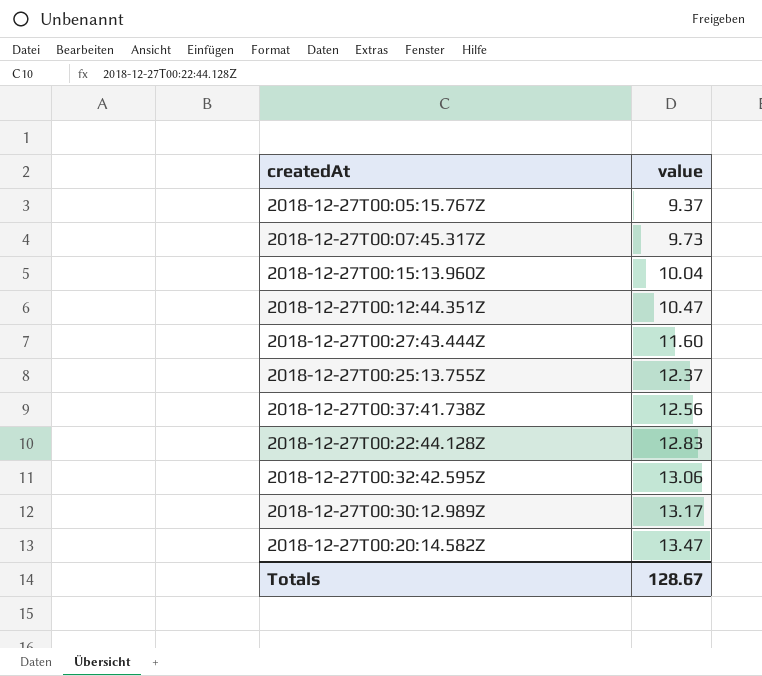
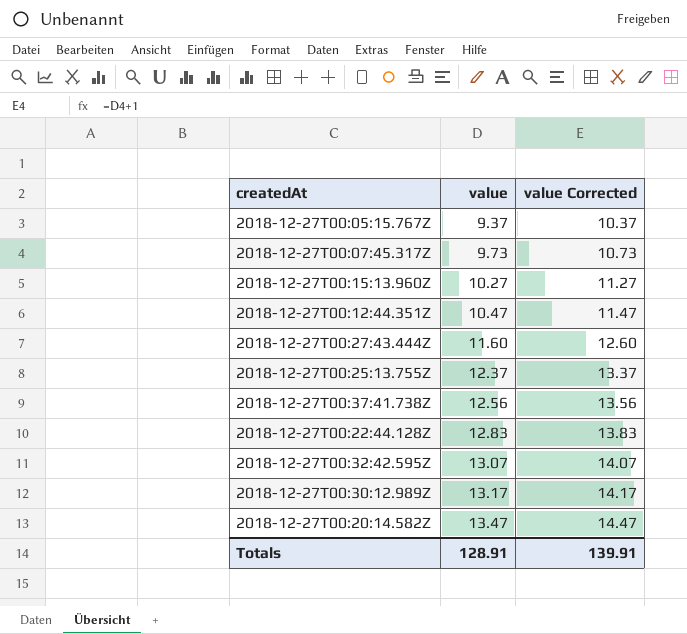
column value Corrected | formula: none -> [value] + 1
2018-12-27T00:15:13.960Z | value: 10.04 -> 10.27
2018-12-27T00:32:42.595Z | value: 13.06 -> 13.07
Totals | value: 128.67 -> 128.91

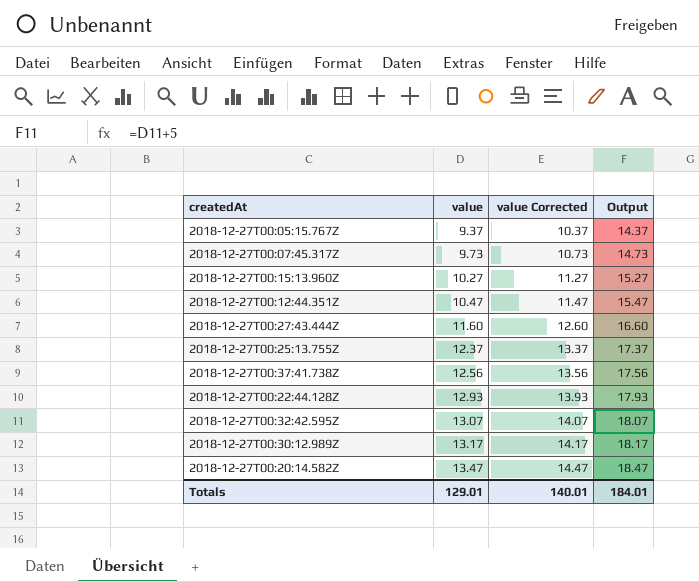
column Output | formula: none -> [value] + 5
2018-12-27T00:22:44.128Z | value: 12.83 -> 12.93
2018-12-27T00:22:44.128Z | value Corrected: 13.83 -> 13.93
Totals | value: 128.91 -> 129.01
Totals | value Corrected: 139.91 -> 140.01

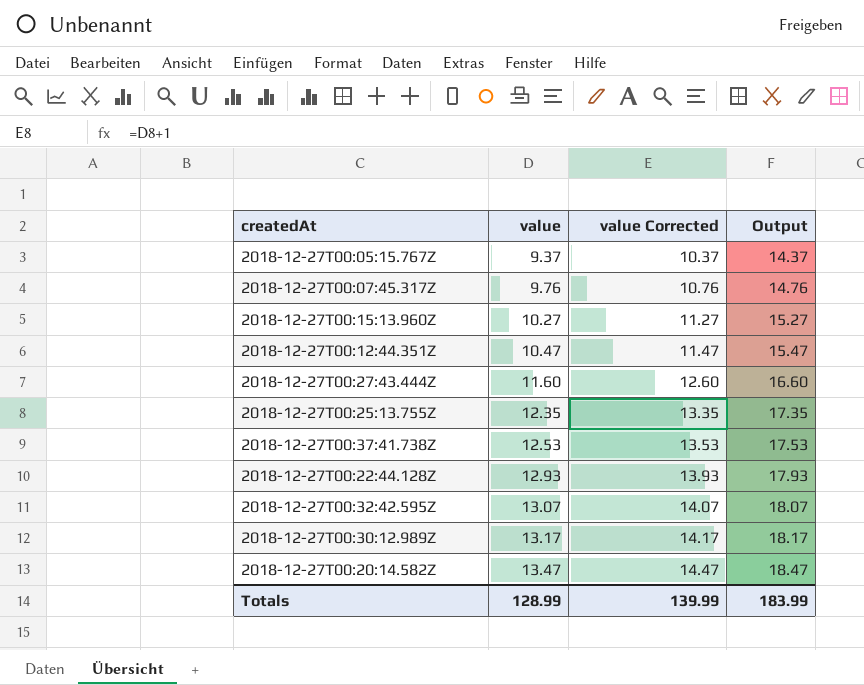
2018-12-27T00:07:45.317Z | value: 9.73 -> 9.76
2018-12-27T00:07:45.317Z | value Corrected: 10.73 -> 10.76
2018-12-27T00:07:45.317Z | Output: 14.73 -> 14.76
2018-12-27T00:25:13.755Z | value: 12.37 -> 12.35
2018-12-27T00:25:13.755Z | value Corrected: 13.37 -> 13.35
2018-12-27T00:25:13.755Z | Output: 17.37 -> 17.35
2018-12-27T00:37:41.738Z | value: 12.56 -> 12.53
2018-12-27T00:37:41.738Z | value Corrected: 13.56 -> 13.53
2018-12-27T00:37:41.738Z | Output: 17.56 -> 17.53
Totals | value: 129.01 -> 128.99
Totals | value Corrected: 140.01 -> 139.99
Totals | Output: 184.01 -> 183.99

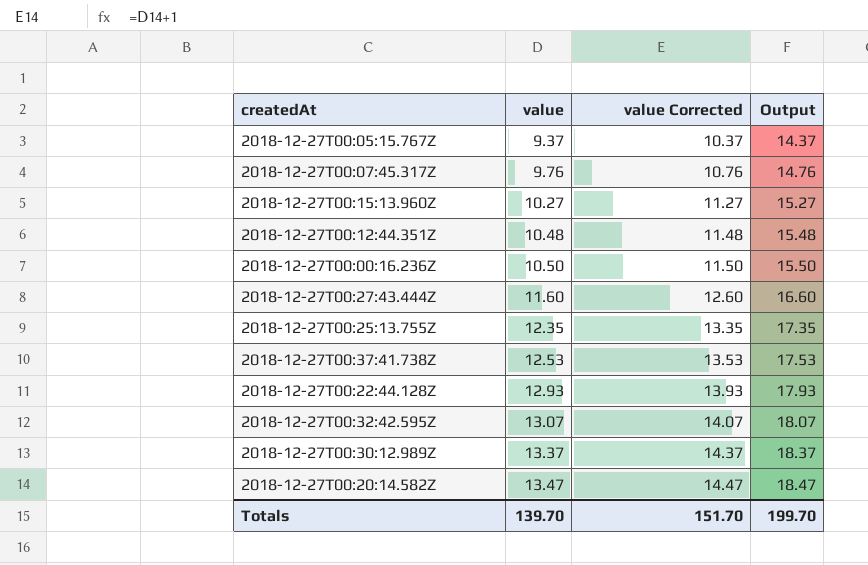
2018-12-27T00:12:44.351Z | value: 10.47 -> 10.48
2018-12-27T00:12:44.351Z | value Corrected: 11.47 -> 11.48
2018-12-27T00:12:44.351Z | Output: 15.47 -> 15.48
row 2018-12-27T00:00:16.236Z: none -> 10.50 | 11.50 | 15.50
2018-12-27T00:30:12.989Z | value: 13.17 -> 13.37
2018-12-27T00:30:12.989Z | value Corrected: 14.17 -> 14.37
2018-12-27T00:30:12.989Z | Output: 18.17 -> 18.37
Totals | value: 128.99 -> 139.70
Totals | value Corrected: 139.99 -> 151.70
Totals | Output: 183.99 -> 199.70

